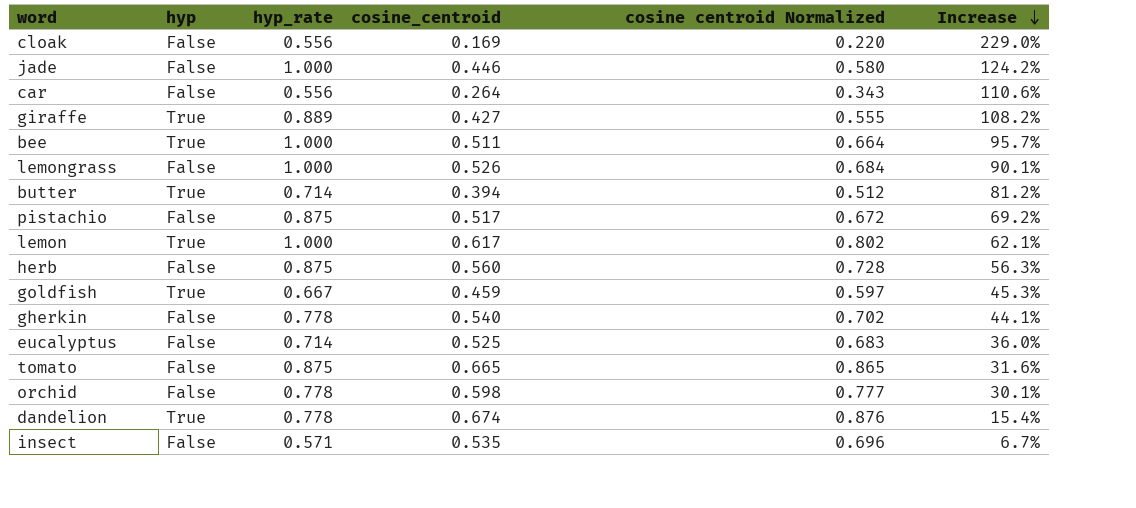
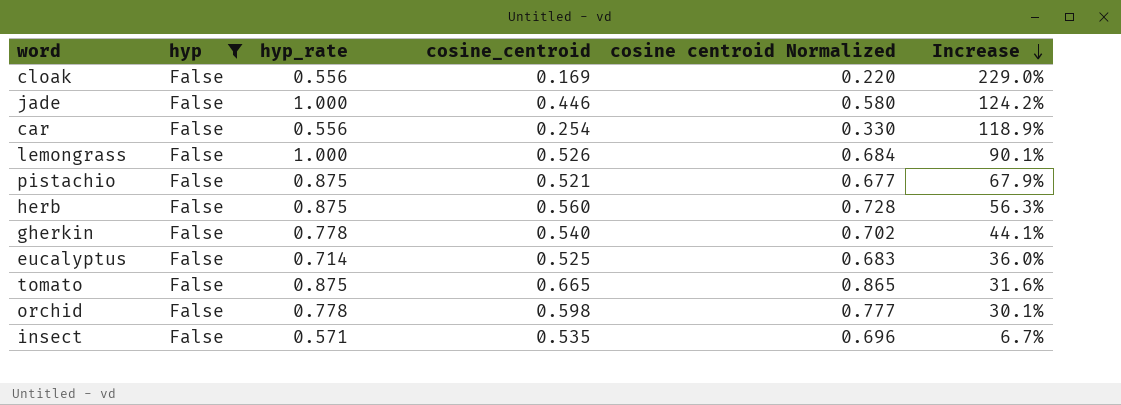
filter: none -> hyp = False
car | cosine_centroid: 0.264 -> 0.254
car | cosine centroid Normalized: 0.343 -> 0.330
car | Increase: 110.6% -> 118.9%
pistachio | cosine_centroid: 0.517 -> 0.521
pistachio | cosine centroid Normalized: 0.672 -> 0.677
pistachio | Increase: 69.2% -> 67.9%

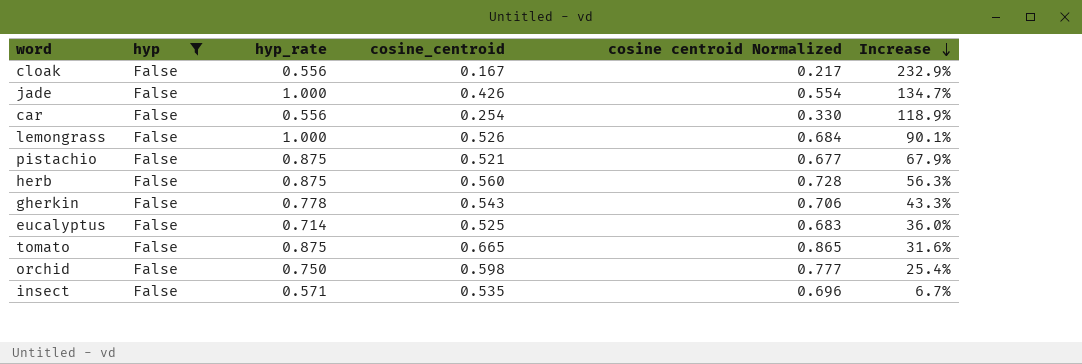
cloak | cosine_centroid: 0.169 -> 0.167
cloak | cosine centroid Normalized: 0.220 -> 0.217
cloak | Increase: 229.0% -> 232.9%
jade | cosine_centroid: 0.446 -> 0.426
jade | cosine centroid Normalized: 0.580 -> 0.554
jade | Increase: 124.2% -> 134.7%
gherkin | cosine_centroid: 0.540 -> 0.543
gherkin | cosine centroid Normalized: 0.702 -> 0.706
gherkin | Increase: 44.1% -> 43.3%
orchid | hyp_rate: 0.778 -> 0.750
orchid | Increase: 30.1% -> 25.4%

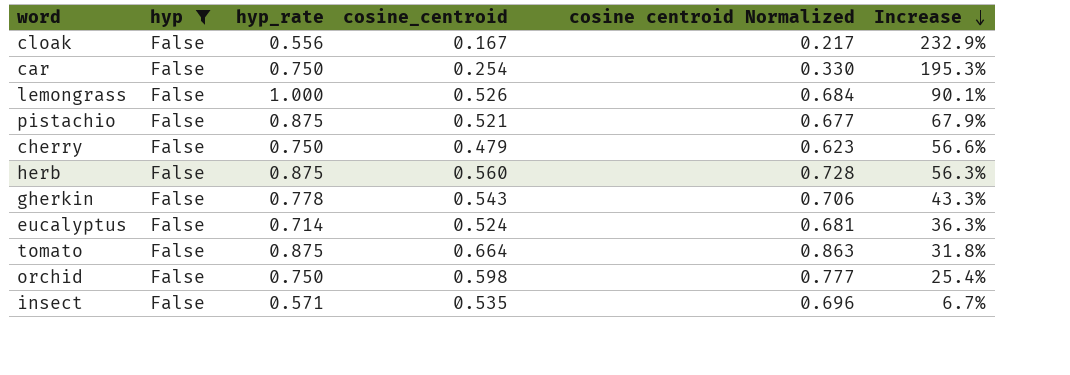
row jade: False | 1.000 | 0.426 | 0.554 | 134.7% -> none
car | hyp_rate: 0.556 -> 0.750
car | Increase: 118.9% -> 195.3%
row cherry: none -> False | 0.750 | 0.479 | 0.623 | 56.6%
eucalyptus | cosine_centroid: 0.525 -> 0.524
eucalyptus | cosine centroid Normalized: 0.683 -> 0.681
eucalyptus | Increase: 36.0% -> 36.3%
tomato | cosine_centroid: 0.665 -> 0.664
tomato | cosine centroid Normalized: 0.865 -> 0.863
tomato | Increase: 31.6% -> 31.8%

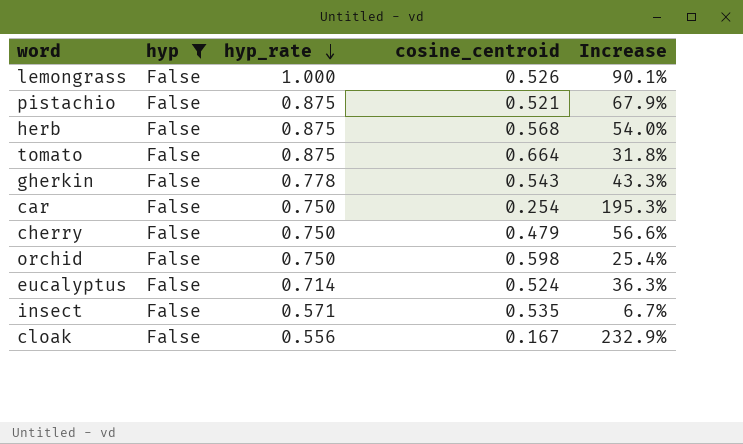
row order: Increase descending -> hyp_rate descending
column cosine centroid Normalized | formula: [cosine_centroid] * 1.3 -> none
herb | cosine_centroid: 0.560 -> 0.568
herb | Increase: 56.3% -> 54.0%

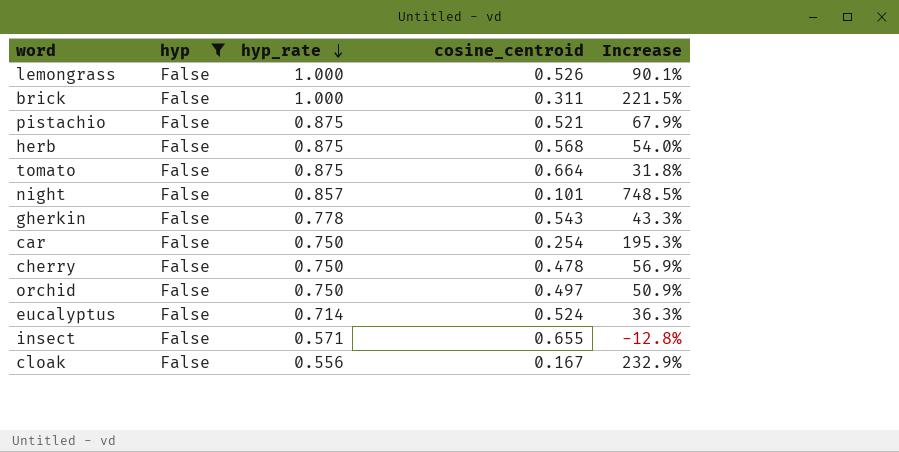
row brick: none -> False | 1.000 | 0.311 | 221.5%
row night: none -> False | 0.857 | 0.101 | 748.5%
cherry | cosine_centroid: 0.479 -> 0.478
cherry | Increase: 56.6% -> 56.9%
orchid | cosine_centroid: 0.598 -> 0.497
orchid | Increase: 25.4% -> 50.9%
insect | cosine_centroid: 0.535 -> 0.655
insect | Increase: 6.7% -> -12.8%

